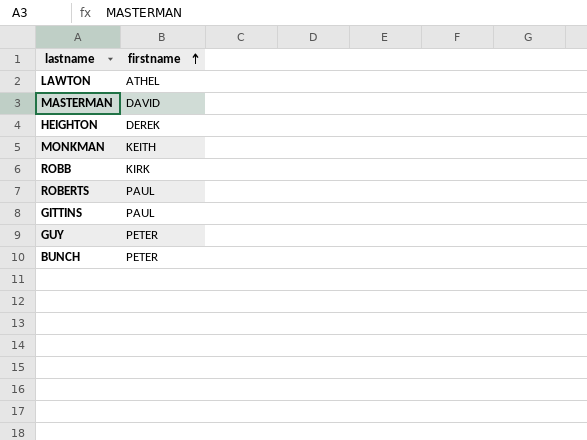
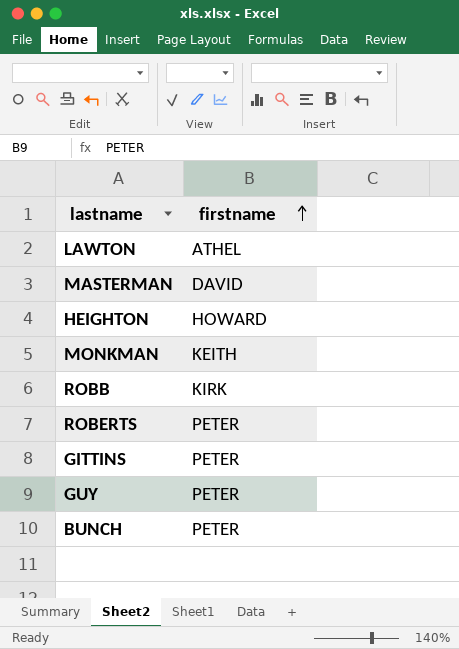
HEIGHTON | firstname: DEREK -> HOWARD
ROBERTS | firstname: PAUL -> PETER
GITTINS | firstname: PAUL -> PETER

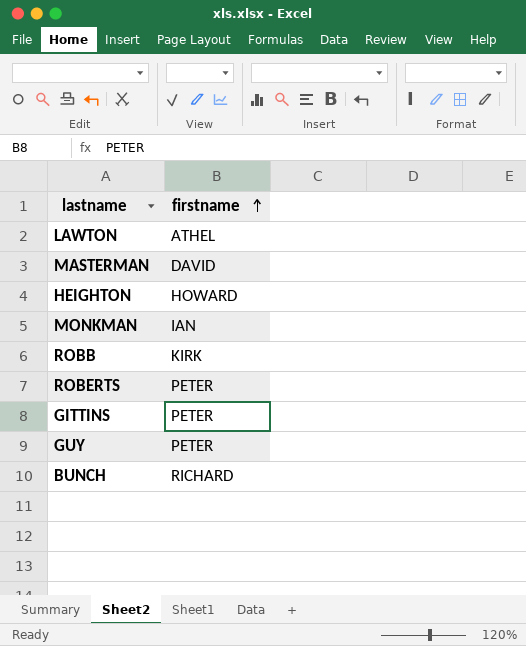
MONKMAN | firstname: KEITH -> IAN
BUNCH | firstname: PETER -> RICHARD

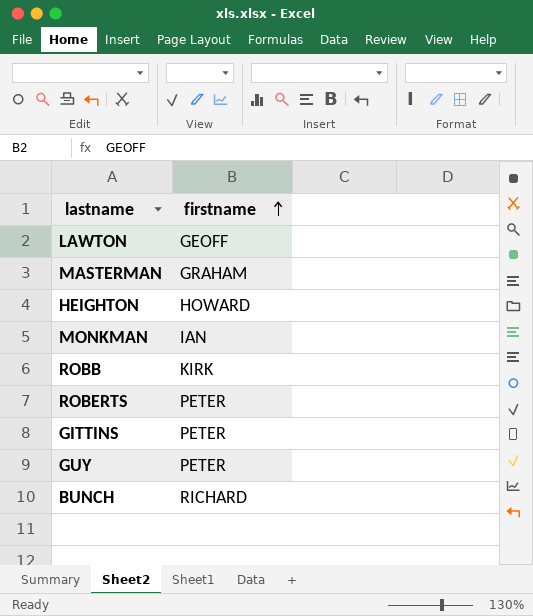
LAWTON | firstname: ATHEL -> GEOFF
MASTERMAN | firstname: DAVID -> GRAHAM

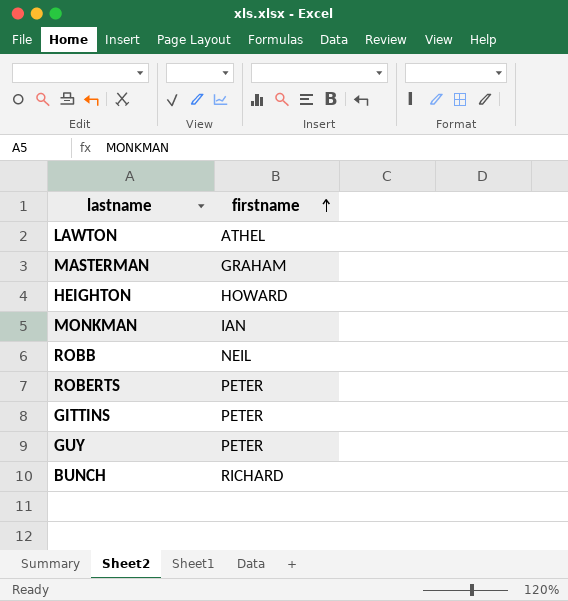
LAWTON | firstname: GEOFF -> ATHEL
ROBB | firstname: KIRK -> NEIL

